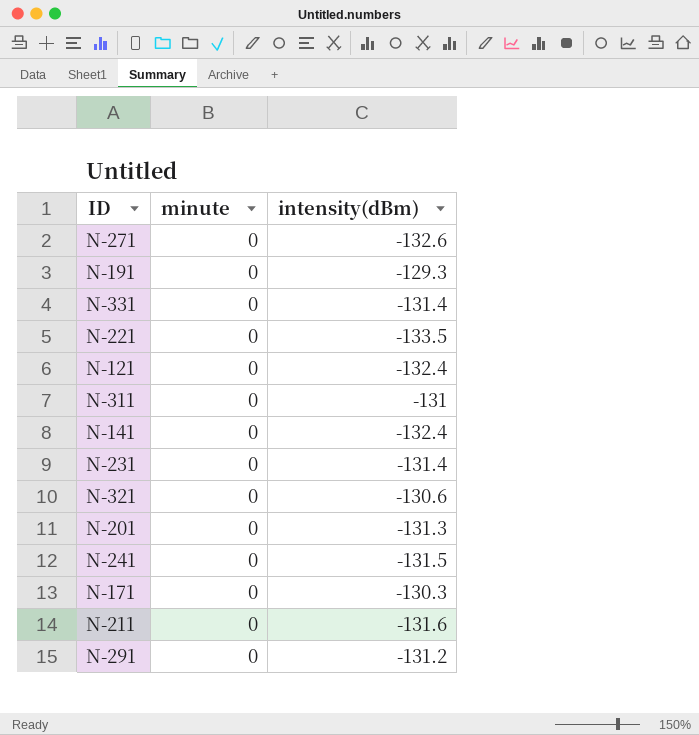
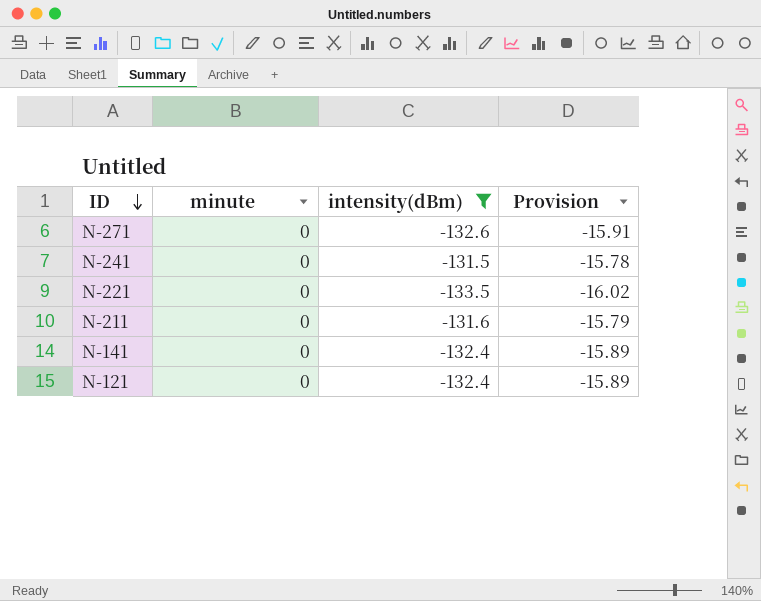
filter: none -> intensity(dBm) <= -131.5
row order: none -> ID descending
column Provision | formula: none -> [intensity(dBm)] * 0.12

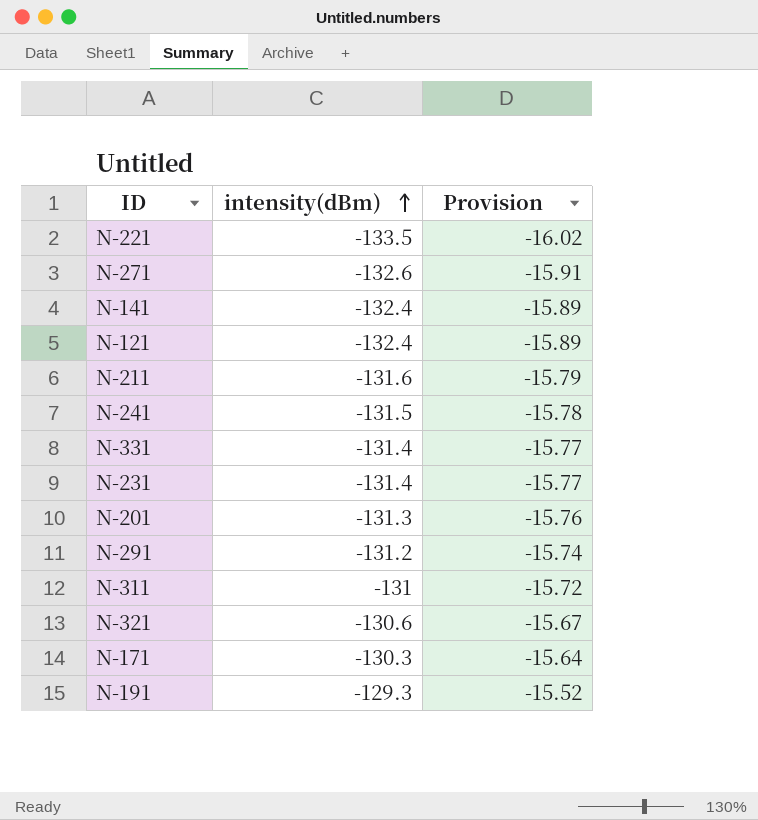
filter: intensity(dBm) <= -131.5 -> none
row order: ID descending -> intensity(dBm) ascending
column minute | position: 2 -> none

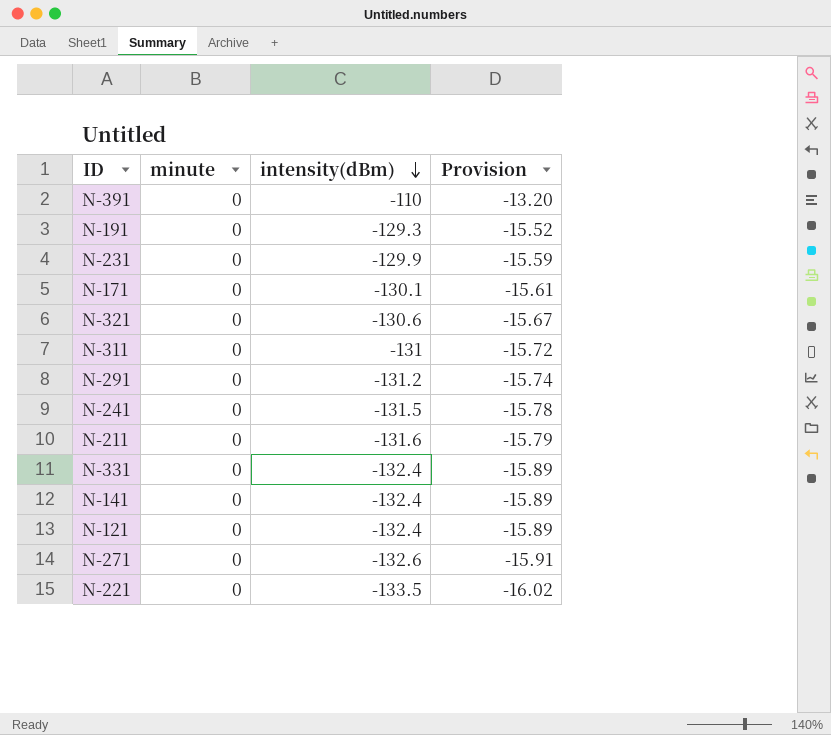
row order: intensity(dBm) ascending -> intensity(dBm) descending
column minute | position: none -> 2
row N-201: -131.3 | -15.76 -> none
row N-391: none -> 0 | -110 | -13.20
N-231 | intensity(dBm): -131.4 -> -129.9
N-231 | Provision: -15.77 -> -15.59
N-171 | intensity(dBm): -130.3 -> -130.1
N-171 | Provision: -15.64 -> -15.61
N-331 | intensity(dBm): -131.4 -> -132.4
N-331 | Provision: -15.77 -> -15.89

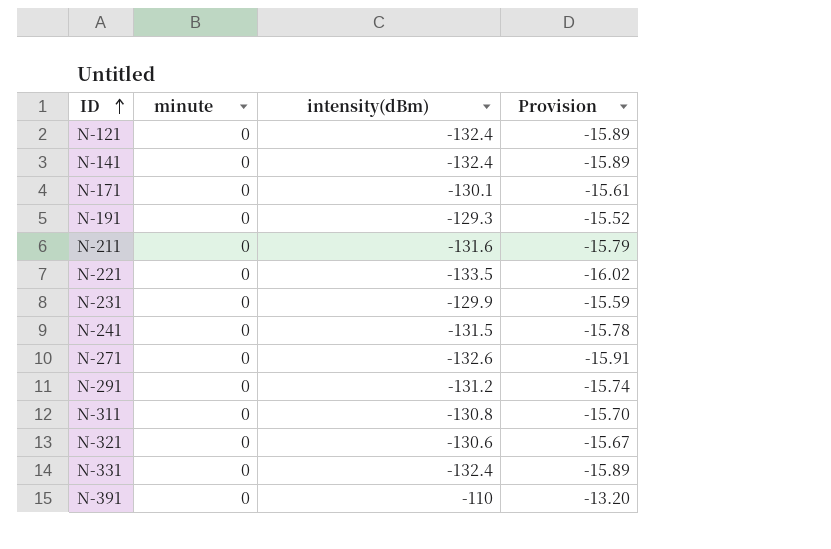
row order: intensity(dBm) descending -> ID ascending
N-311 | intensity(dBm): -131 -> -130.8
N-311 | Provision: -15.72 -> -15.70

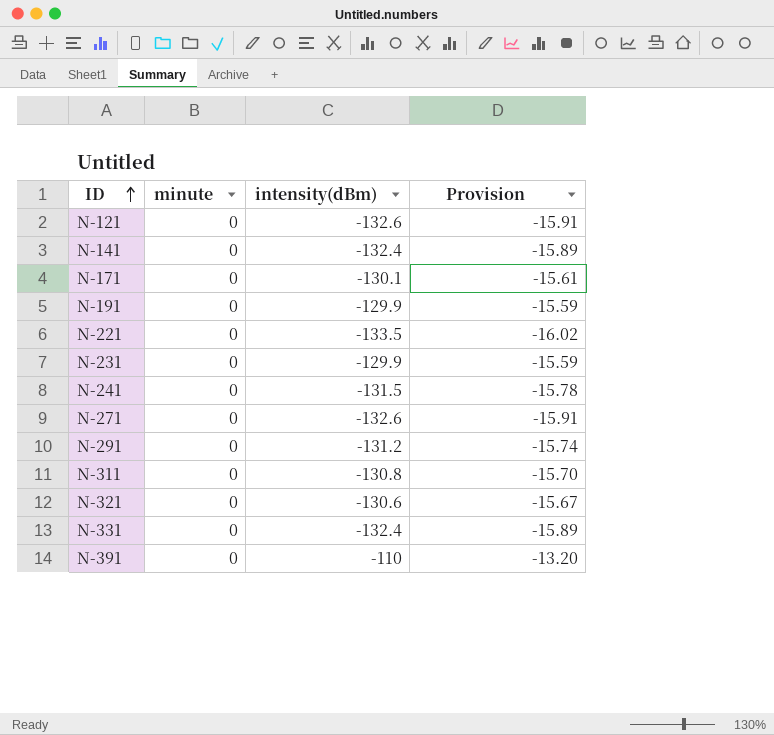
row N-211: 0 | -131.6 | -15.79 -> none
N-121 | intensity(dBm): -132.4 -> -132.6
N-121 | Provision: -15.89 -> -15.91
N-191 | intensity(dBm): -129.3 -> -129.9
N-191 | Provision: -15.52 -> -15.59

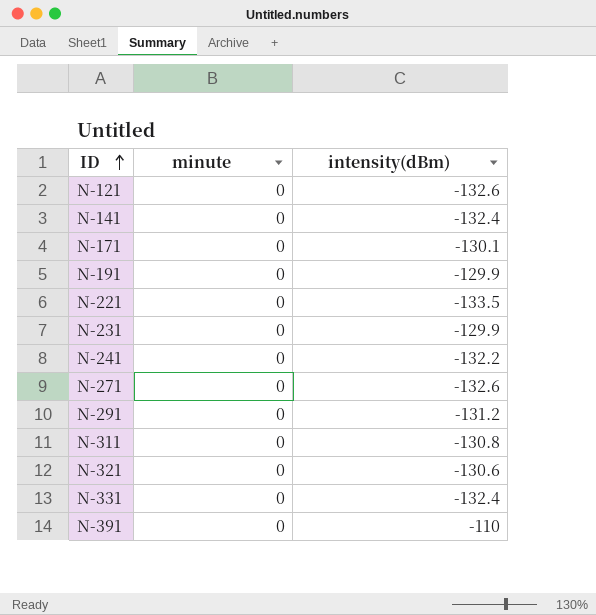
column Provision | formula: [intensity(dBm)] * 0.12 -> none
N-241 | intensity(dBm): -131.5 -> -132.2

